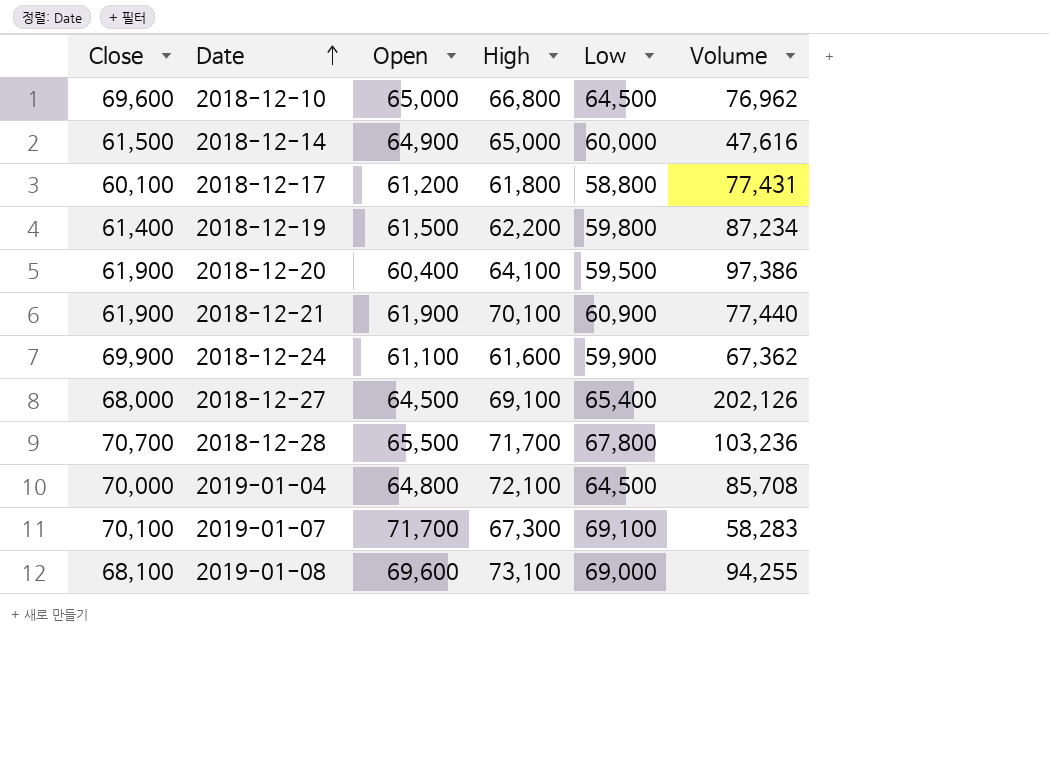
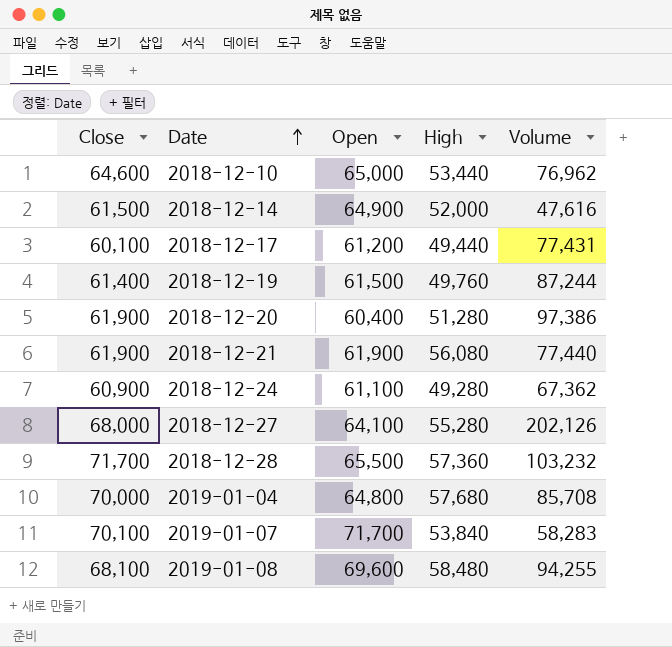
column Low | position: 5 -> none
2018-12-10 | Close: 69,600 -> 64,600
2018-12-10 | High: 66,800 -> 53,440
2018-12-14 | High: 65,000 -> 52,000
2018-12-17 | High: 61,800 -> 49,440
2018-12-19 | High: 62,200 -> 49,760
2018-12-19 | Volume: 87,234 -> 87,244
2018-12-20 | High: 64,100 -> 51,280
2018-12-21 | High: 70,100 -> 56,080
2018-12-24 | Close: 69,900 -> 60,900
2018-12-24 | High: 61,600 -> 49,280
2018-12-27 | Open: 64,500 -> 64,100
2018-12-27 | High: 69,100 -> 55,280
2018-12-28 | Close: 70,700 -> 71,700
2018-12-28 | High: 71,700 -> 57,360
2018-12-28 | Volume: 103,236 -> 103,232
2019-01-04 | High: 72,100 -> 57,680
2019-01-07 | High: 67,300 -> 53,840
2019-01-08 | High: 73,100 -> 58,480

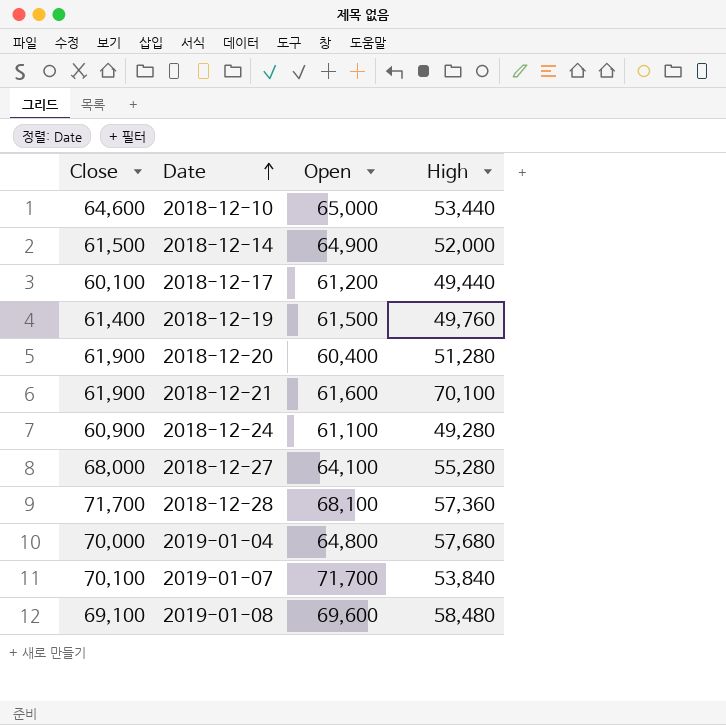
column Volume | position: 5 -> none
2018-12-21 | Open: 61,900 -> 61,600
2018-12-21 | High: 56,080 -> 70,100
2018-12-28 | Open: 65,500 -> 68,100
2019-01-08 | Close: 68,100 -> 69,100

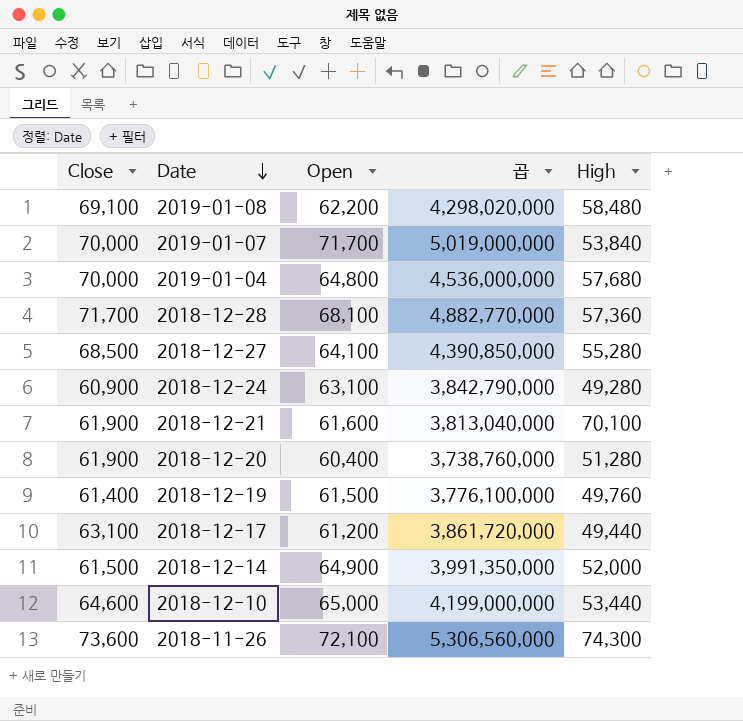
row order: Date ascending -> Date descending
column 곱 | formula: none -> [Close] * [Open]
2019-01-08 | Open: 69,600 -> 62,200
2019-01-07 | Close: 70,100 -> 70,000
2018-12-27 | Close: 68,000 -> 68,500
2018-12-24 | Open: 61,100 -> 63,100
2018-12-17 | Close: 60,100 -> 63,100
row 2018-11-26: none -> 73,600 | 72,100 | 5,306,560,000 | 74,300

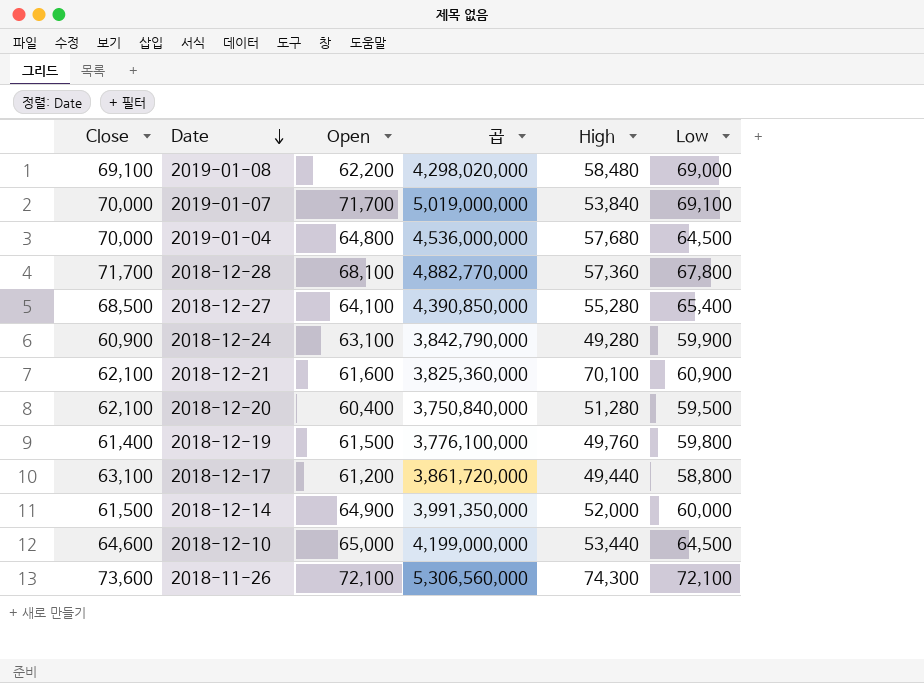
column Low | position: none -> 6
2018-12-21 | Close: 61,900 -> 62,100
2018-12-21 | 곱: 3,813,040,000 -> 3,825,360,000
2018-12-20 | Close: 61,900 -> 62,100
2018-12-20 | 곱: 3,738,760,000 -> 3,750,840,000

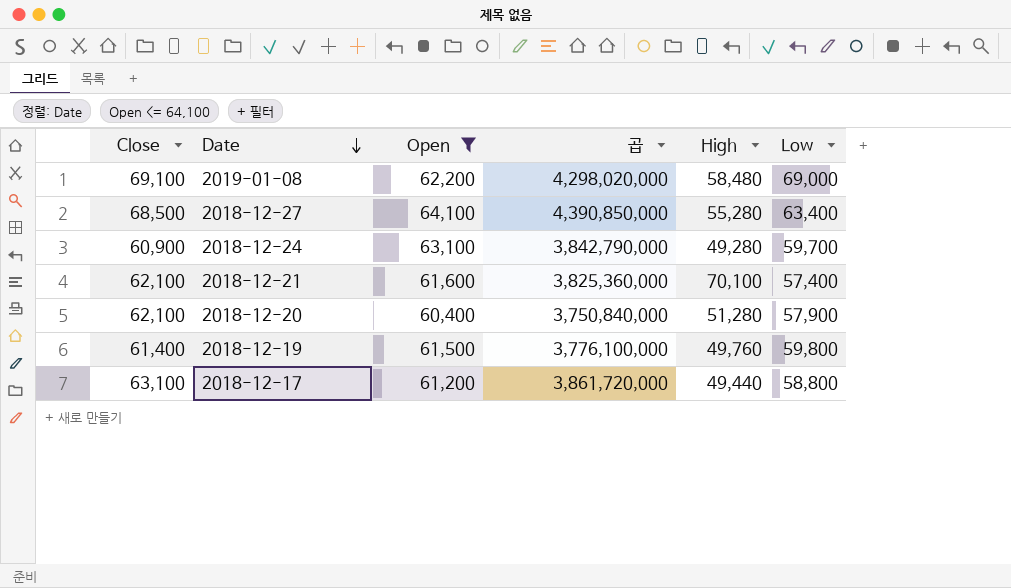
filter: none -> Open <= 64,100
2018-12-27 | Low: 65,400 -> 63,400
2018-12-24 | Low: 59,900 -> 59,700
2018-12-21 | Low: 60,900 -> 57,400
2018-12-20 | Low: 59,500 -> 57,900

